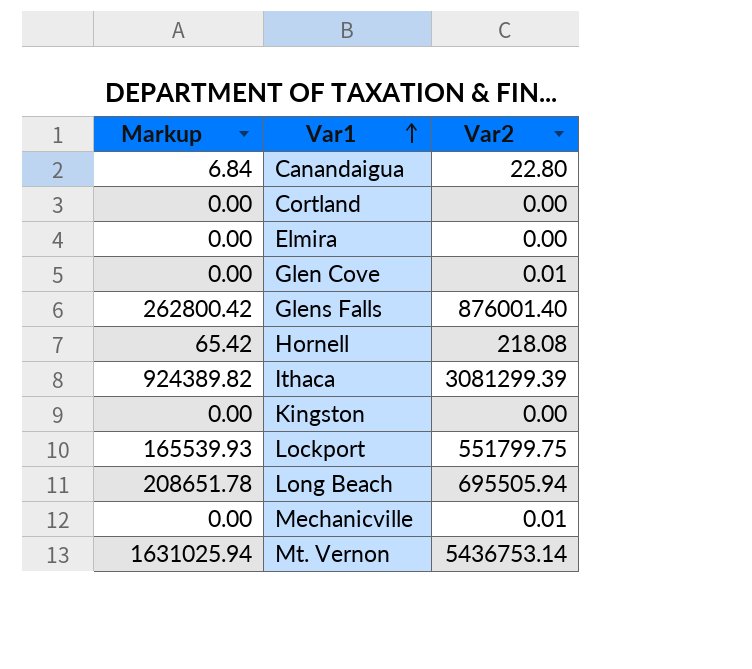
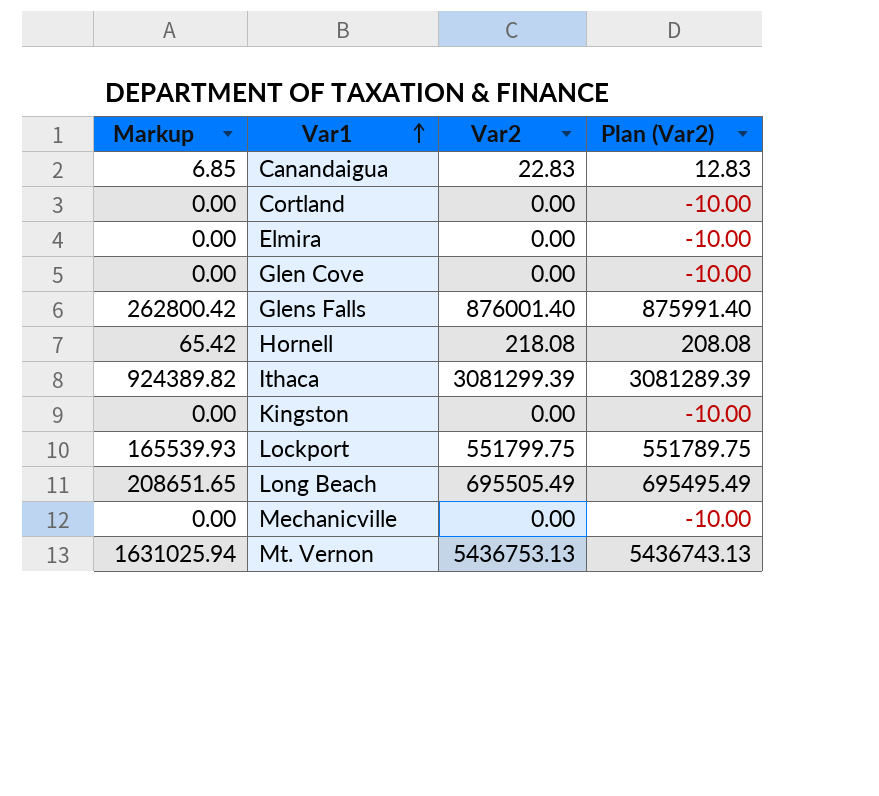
column Plan (Var2) | formula: none -> [Var2] - 10
Canandaigua | Markup: 6.84 -> 6.85
Canandaigua | Var2: 22.80 -> 22.83
Glen Cove | Var2: 0.01 -> 0.00
Long Beach | Markup: 208651.78 -> 208651.65
Long Beach | Var2: 695505.94 -> 695505.49
Mechanicville | Var2: 0.01 -> 0.00
Mt. Vernon | Var2: 5436753.14 -> 5436753.13

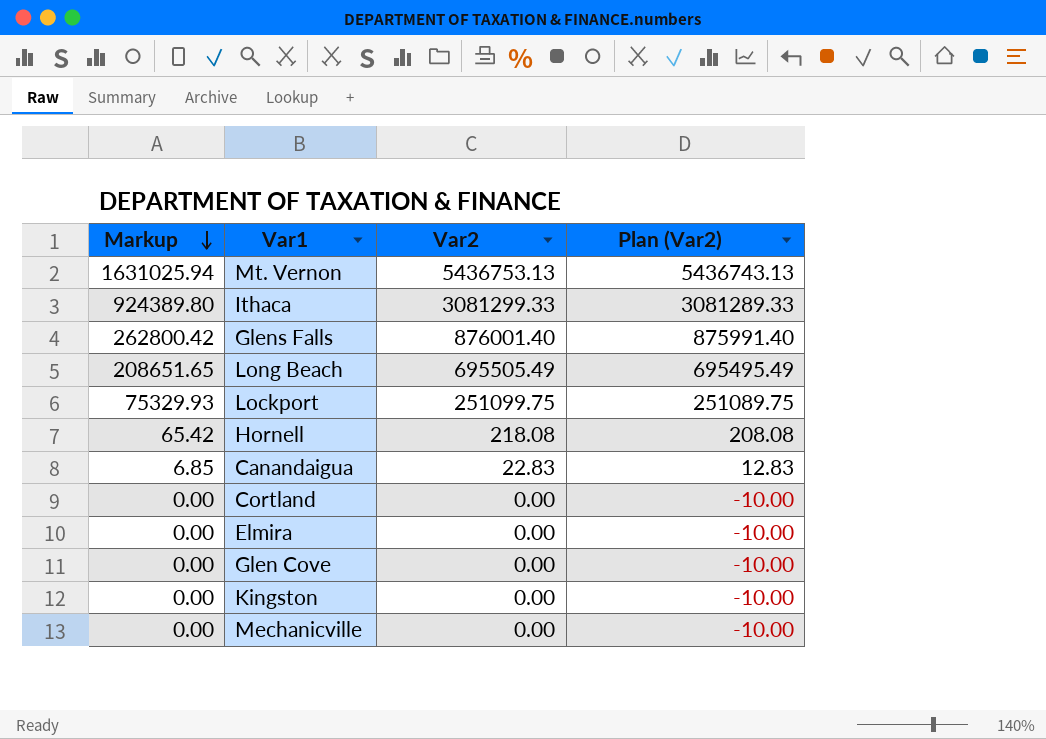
row order: Var1 ascending -> Markup descending
Ithaca | Markup: 924389.82 -> 924389.80
Ithaca | Var2: 3081299.39 -> 3081299.33
Ithaca | Plan (Var2): 3081289.39 -> 3081289.33
Lockport | Markup: 165539.93 -> 75329.93
Lockport | Var2: 551799.75 -> 251099.75
Lockport | Plan (Var2): 551789.75 -> 251089.75

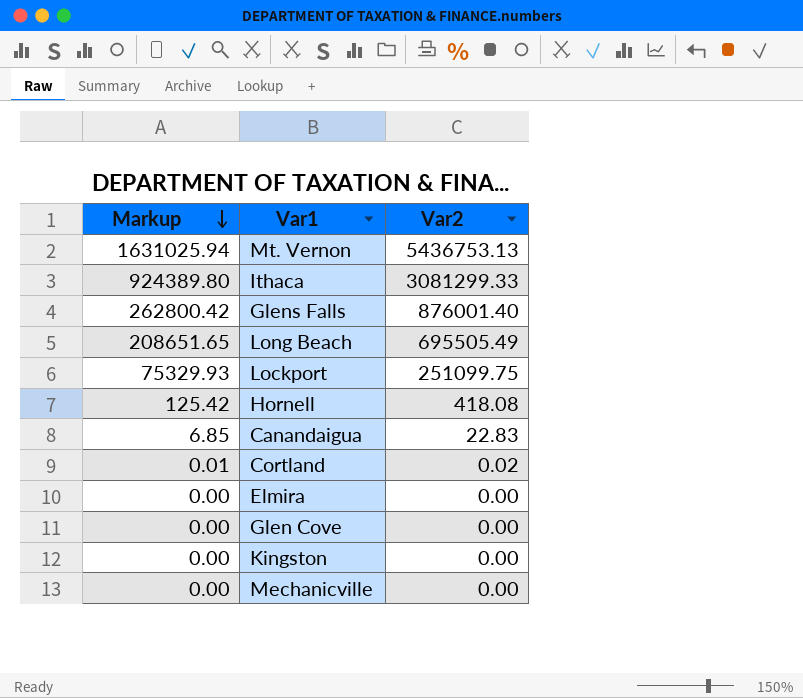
column Plan (Var2) | formula: [Var2] - 10 -> none
Hornell | Markup: 65.42 -> 125.42
Hornell | Var2: 218.08 -> 418.08
Cortland | Markup: 0.00 -> 0.01
Cortland | Var2: 0.00 -> 0.02

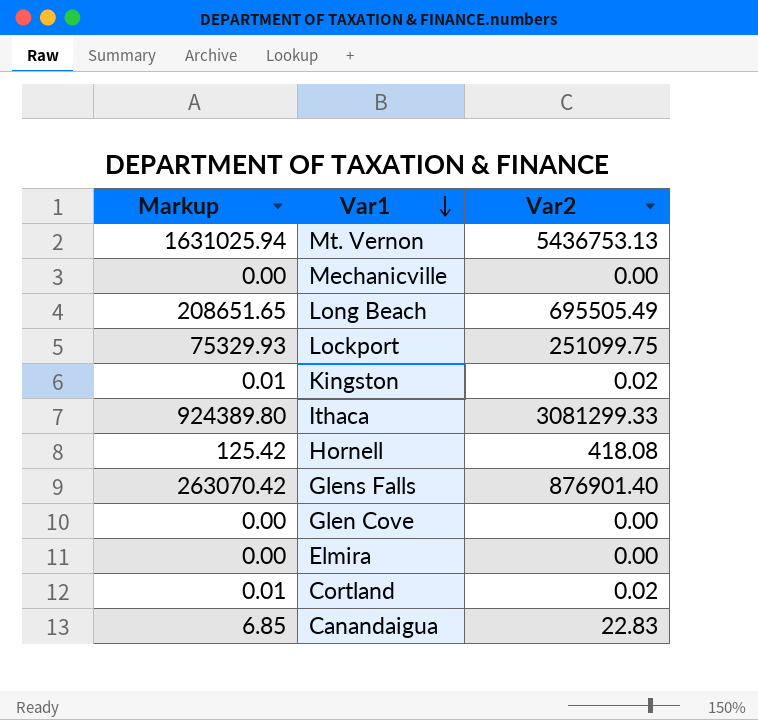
row order: Markup descending -> Var1 descending
Kingston | Markup: 0.00 -> 0.01
Kingston | Var2: 0.00 -> 0.02
Glens Falls | Markup: 262800.42 -> 263070.42
Glens Falls | Var2: 876001.40 -> 876901.40

